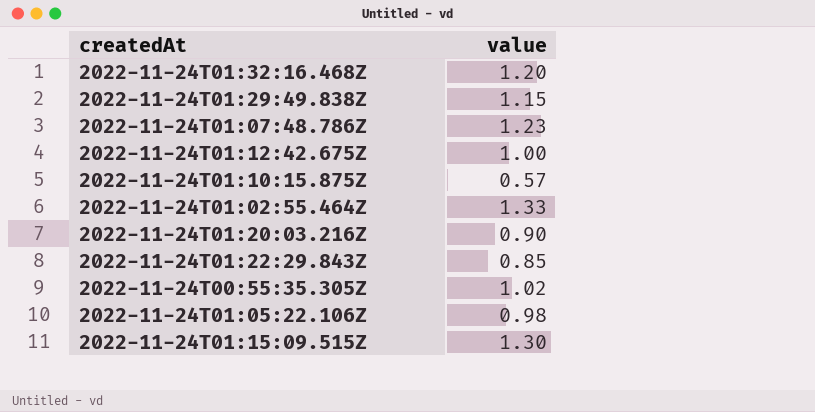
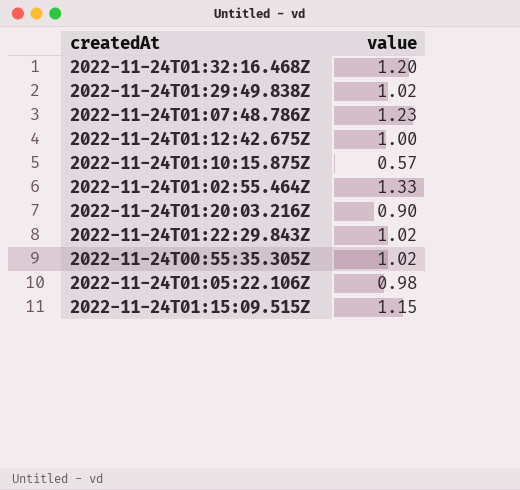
2022-11-24T01:29:49.838Z | value: 1.15 -> 1.02
2022-11-24T01:22:29.843Z | value: 0.85 -> 1.02
2022-11-24T01:15:09.515Z | value: 1.30 -> 1.15

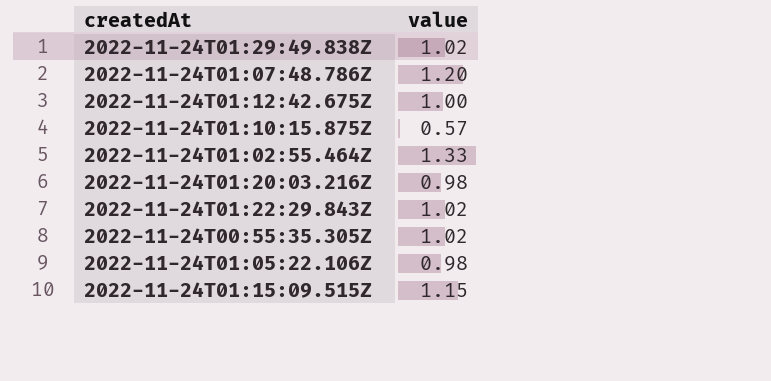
row 2022-11-24T01:32:16.468Z: 1.20 -> none
2022-11-24T01:07:48.786Z | value: 1.23 -> 1.20
2022-11-24T01:20:03.216Z | value: 0.90 -> 0.98

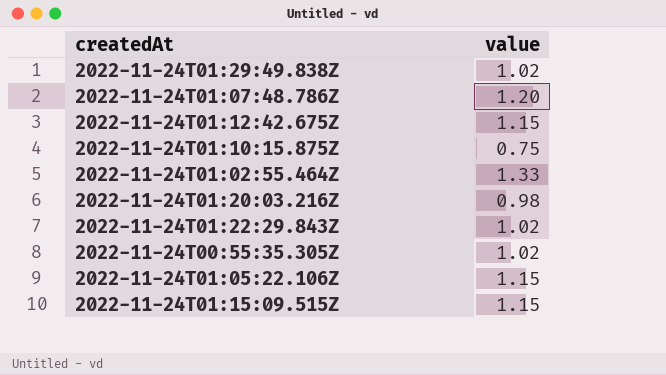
2022-11-24T01:12:42.675Z | value: 1.00 -> 1.15
2022-11-24T01:10:15.875Z | value: 0.57 -> 0.75
2022-11-24T01:05:22.106Z | value: 0.98 -> 1.15

